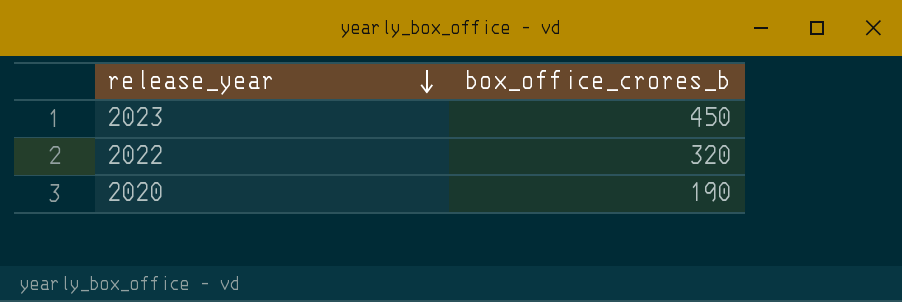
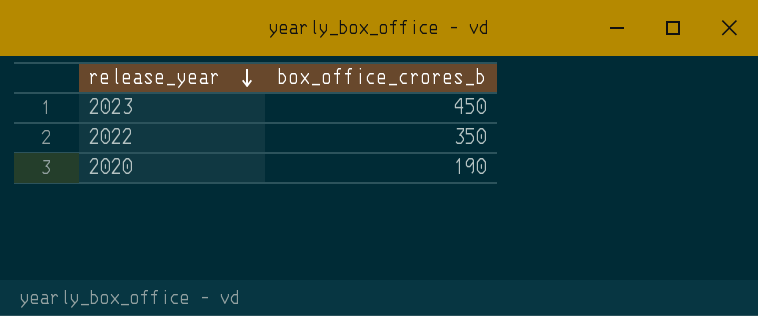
2022 | box_office_crores_b: 320 -> 350

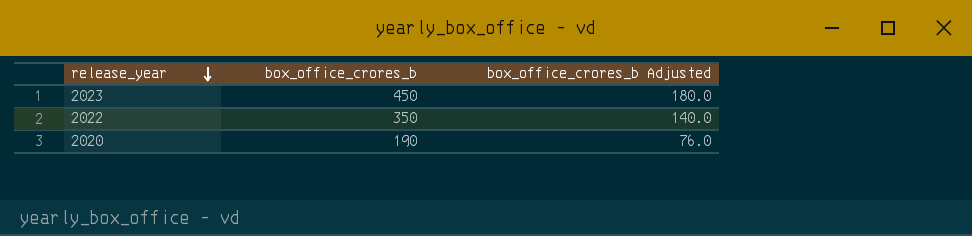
column box_office_crores_b Adjusted | formula: none -> [box_office_crores_b] * 0.4

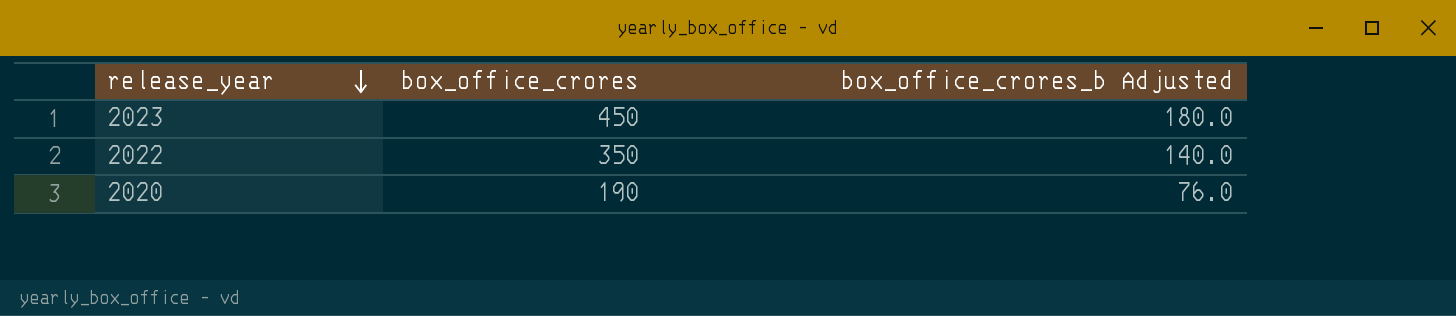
column name: box_office_crores_b -> box_office_crores

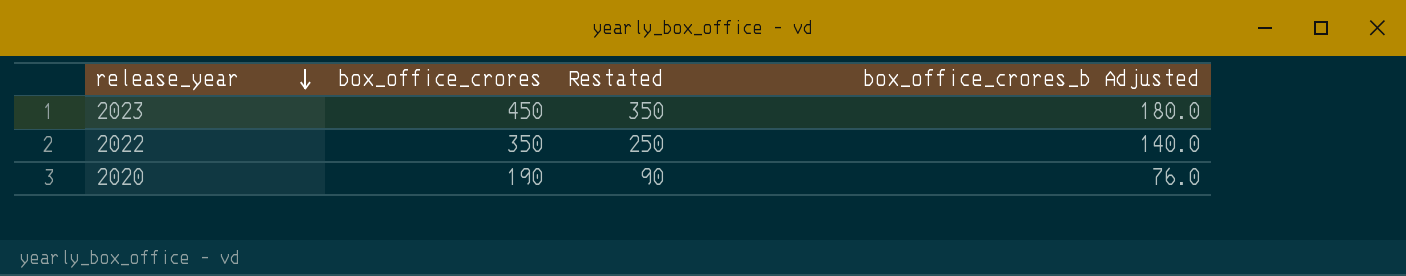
column Restated | formula: none -> [box_office_crores] - 100

